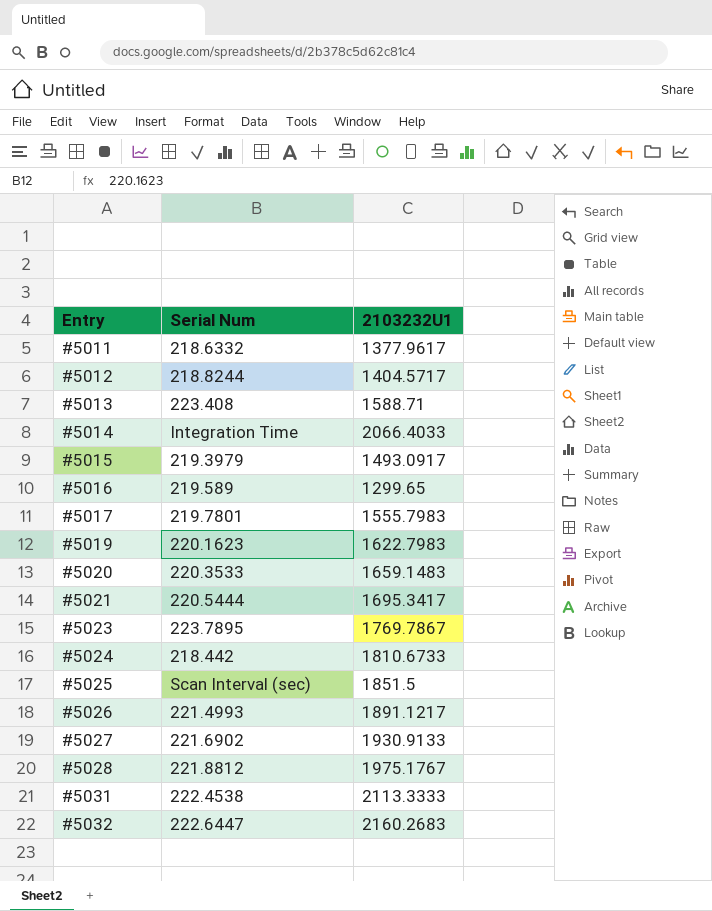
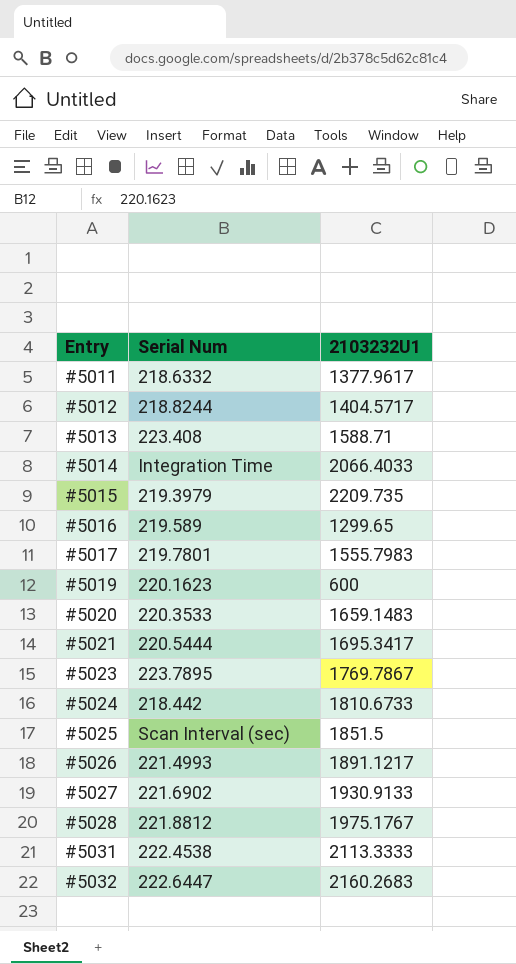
#5015 | 2103232U1: 1493.0917 -> 2209.735
#5019 | 2103232U1: 1622.7983 -> 600

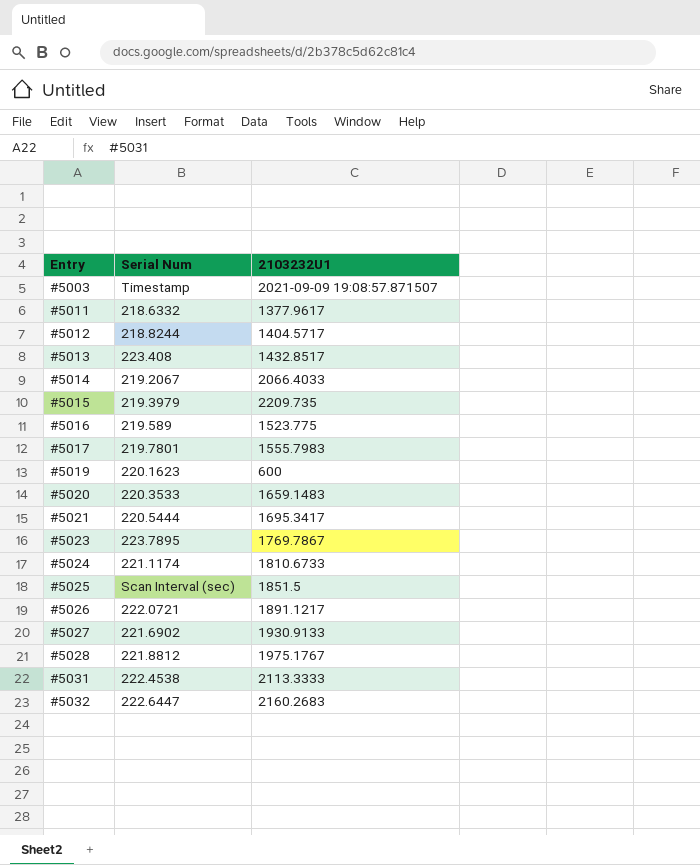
row #5003: none -> Timestamp | 2021-09-09 19:08:57.871507
#5013 | 2103232U1: 1588.71 -> 1432.8517
#5014 | Serial Num: Integration Time -> 219.2067
#5016 | 2103232U1: 1299.65 -> 1523.775
#5024 | Serial Num: 218.442 -> 221.1174
#5026 | Serial Num: 221.4993 -> 222.0721

